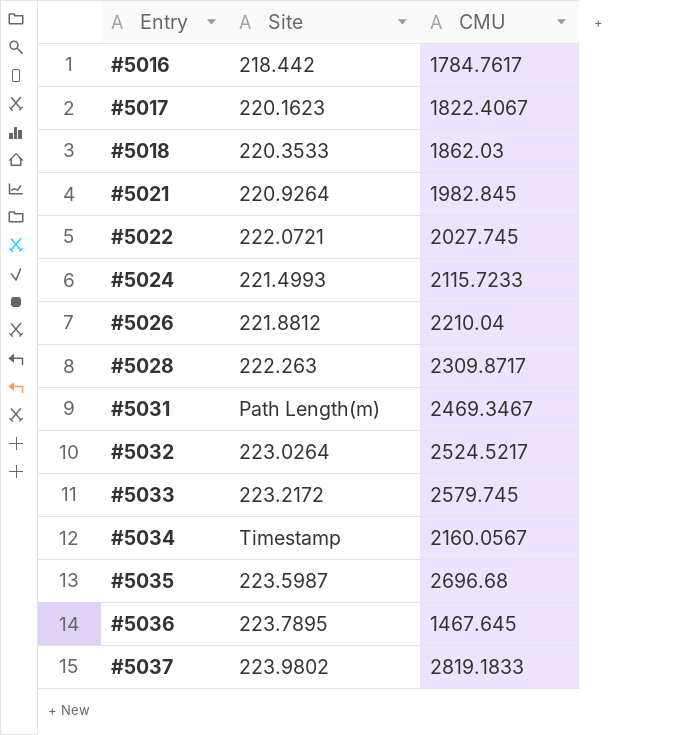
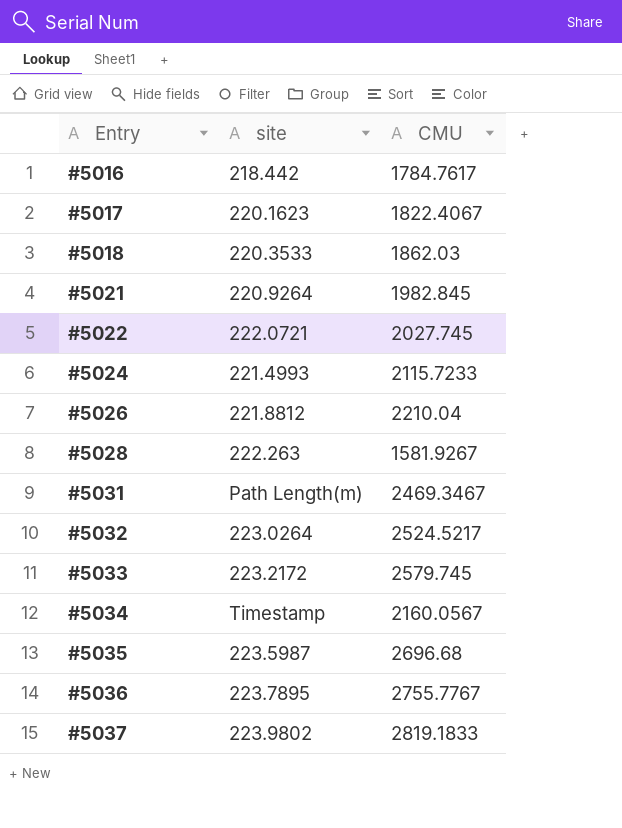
column name: Site -> site
#5028 | CMU: 2309.8717 -> 1581.9267
#5036 | CMU: 1467.645 -> 2755.7767

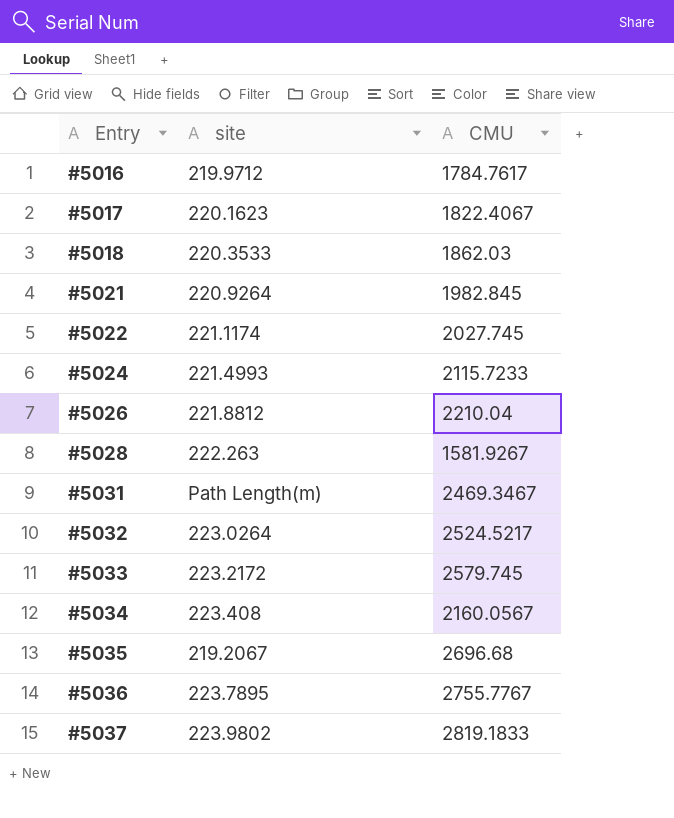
#5016 | site: 218.442 -> 219.9712
#5022 | site: 222.0721 -> 221.1174
#5034 | site: Timestamp -> 223.408
#5035 | site: 223.5987 -> 219.2067

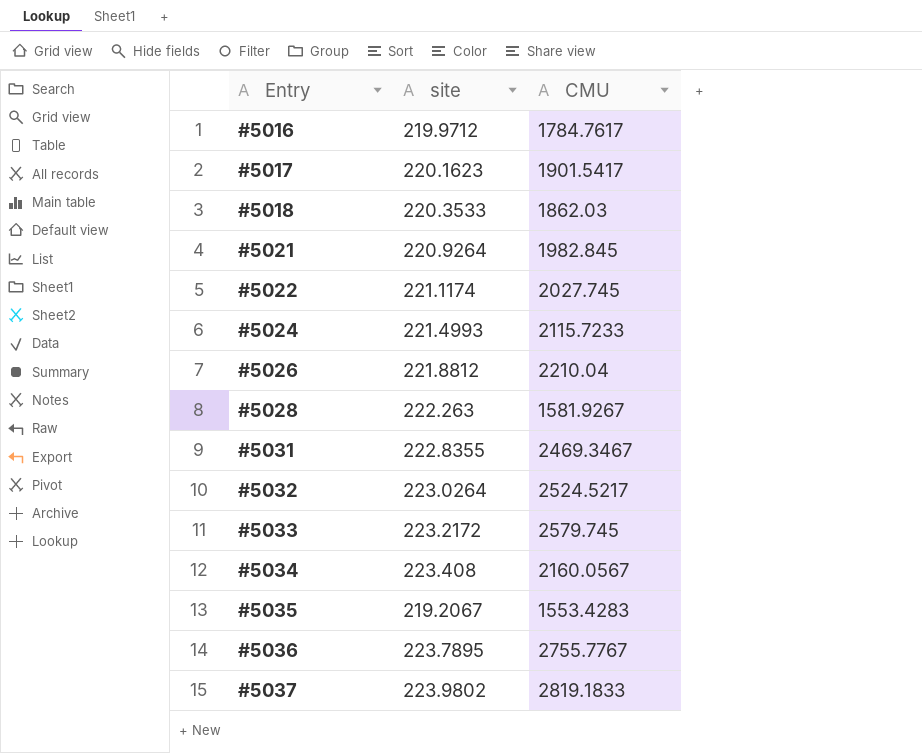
#5017 | CMU: 1822.4067 -> 1901.5417
#5031 | site: Path Length(m) -> 222.8355
#5035 | CMU: 2696.68 -> 1553.4283

